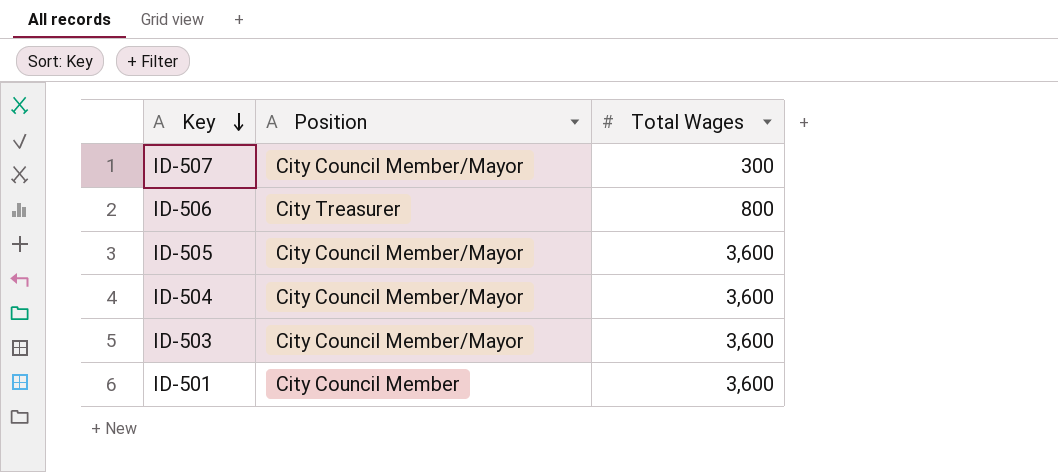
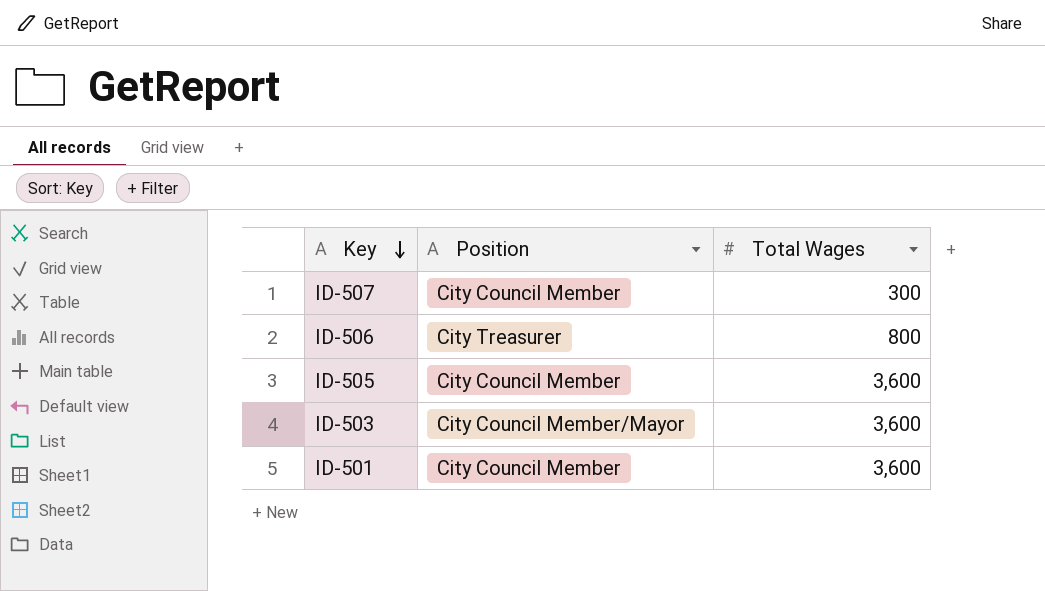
row ID-504: City Council Member/Mayor | 3,600 -> none
ID-507 | Position: City Council Member/Mayor -> City Council Member
ID-505 | Position: City Council Member/Mayor -> City Council Member

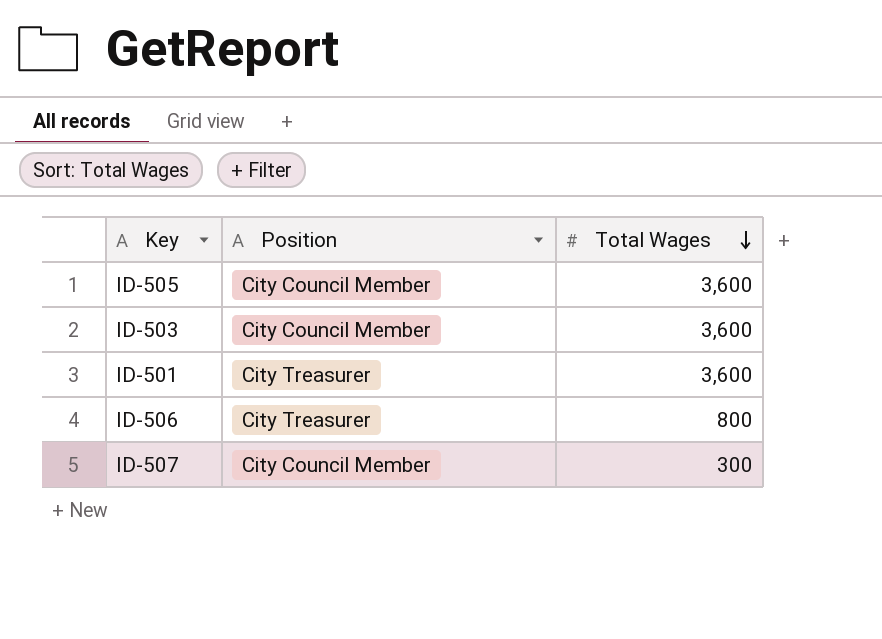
row order: Key descending -> Total Wages descending
ID-503 | Position: City Council Member/Mayor -> City Council Member
ID-501 | Position: City Council Member -> City Treasurer

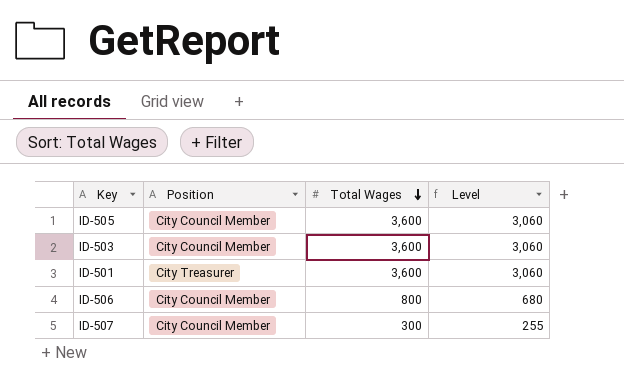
column Level | formula: none -> [Total Wages] * 0.85
ID-506 | Position: City Treasurer -> City Council Member

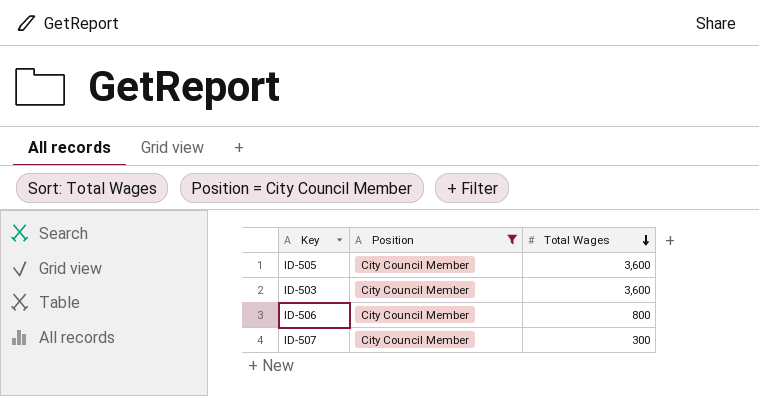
filter: none -> Position = City Council Member
column Level | formula: [Total Wages] * 0.85 -> none

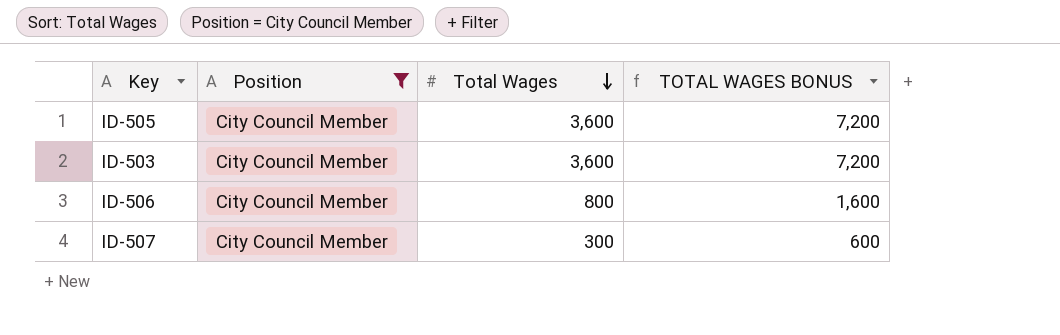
column TOTAL WAGES BONUS | formula: none -> [Total Wages] * 2

